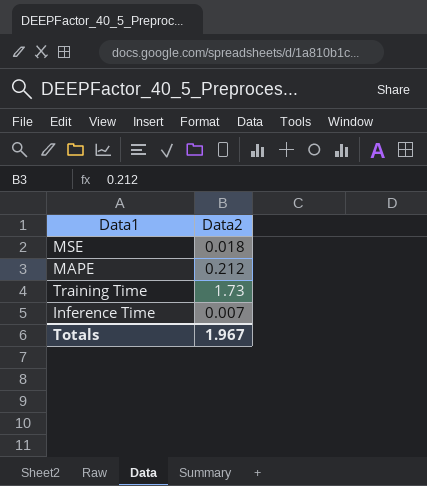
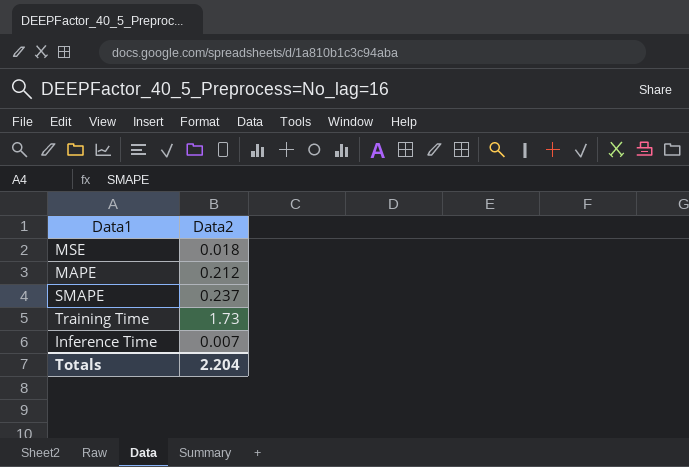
row SMAPE: none -> 0.237
Totals | Data2: 1.967 -> 2.204

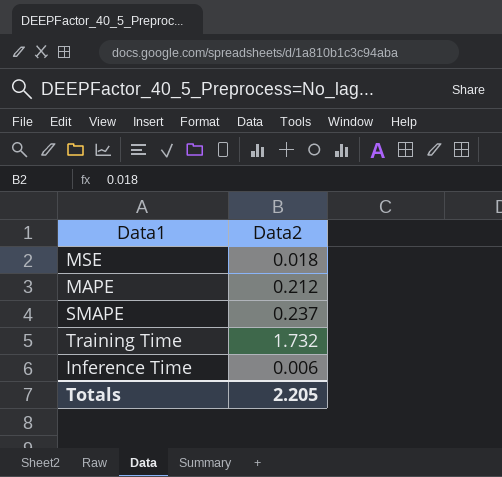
Training Time | Data2: 1.73 -> 1.732
Inference Time | Data2: 0.007 -> 0.006
Totals | Data2: 2.204 -> 2.205

